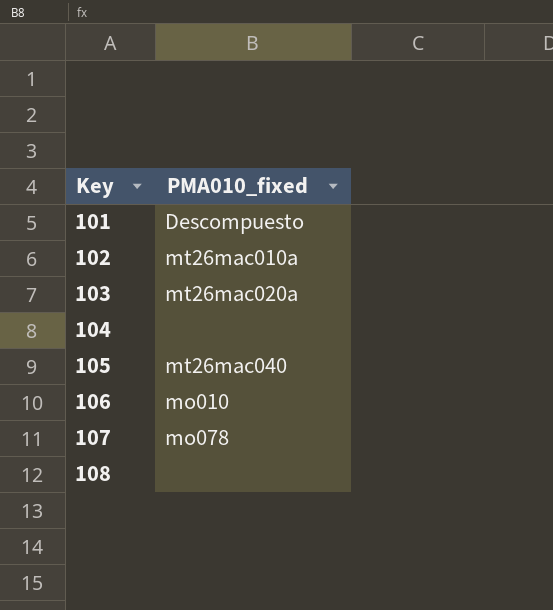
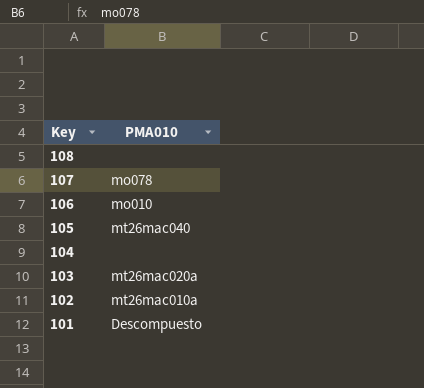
row order: Key ascending -> Key descending
column name: PMA010_fixed -> PMA010

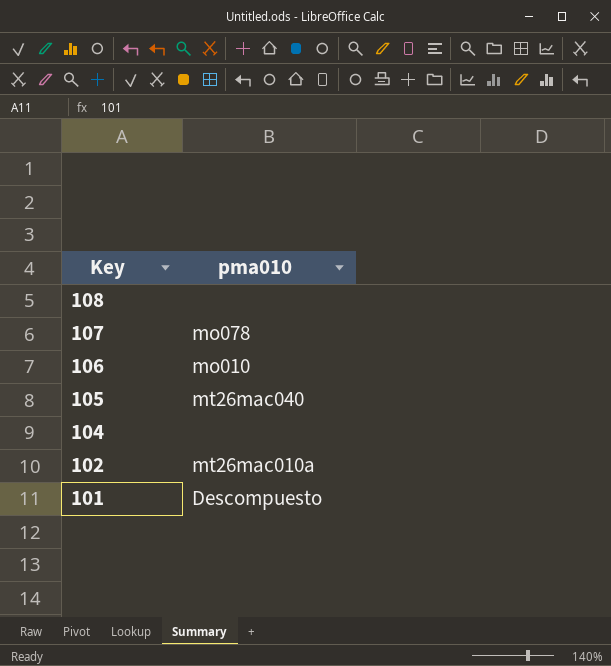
column name: PMA010 -> pma010
row 103: mt26mac020a -> none

